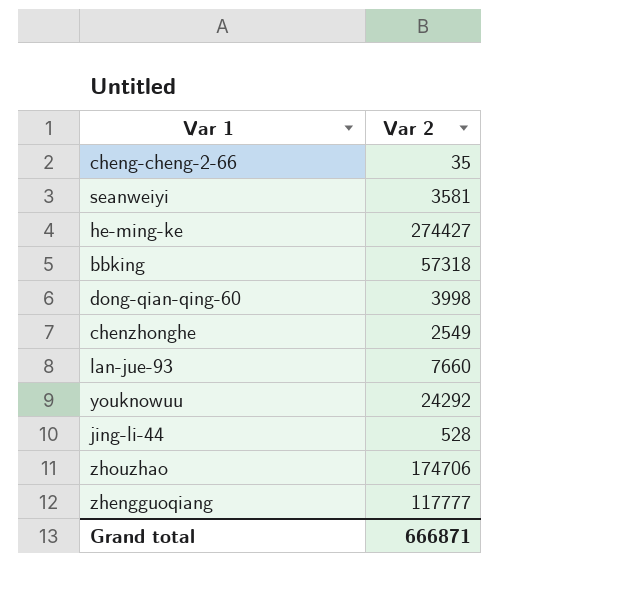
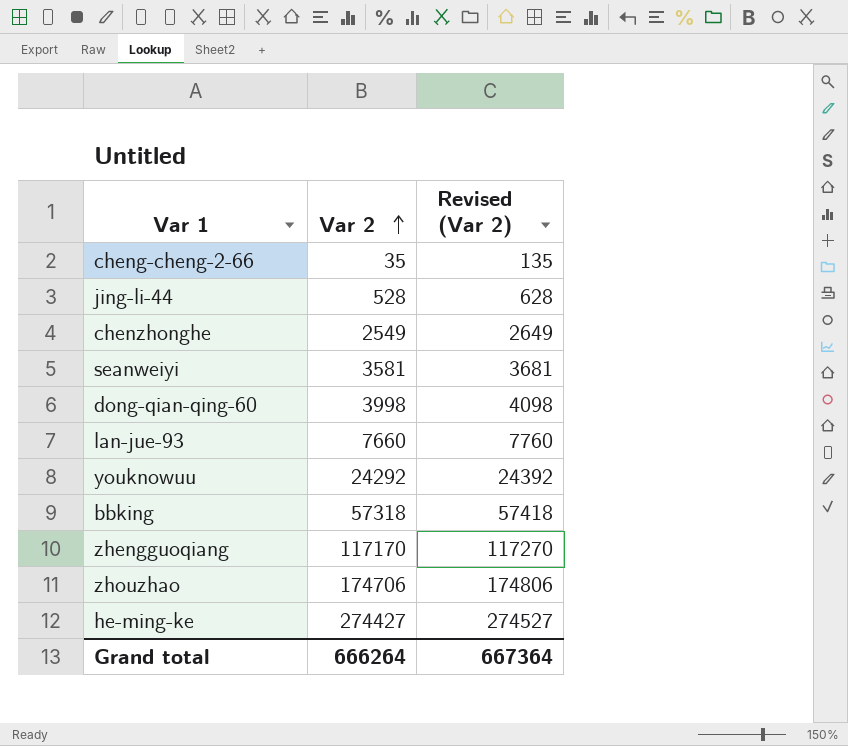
row order: none -> Var 2 ascending
column Revised (Var 2) | formula: none -> [Var 2] + 100
zhengguoqiang | Var 2: 117777 -> 117170
Grand total | Var 2: 666871 -> 666264

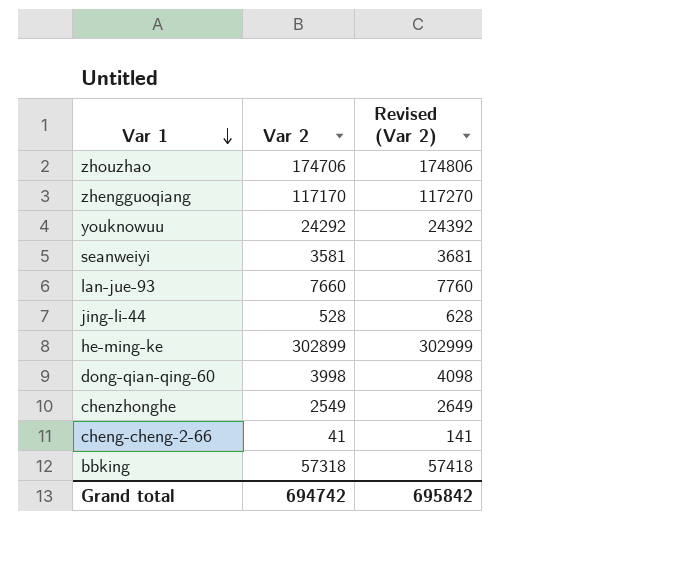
row order: Var 2 ascending -> Var 1 descending
he-ming-ke | Var 2: 274427 -> 302899
he-ming-ke | Revised (Var 2): 274527 -> 302999
cheng-cheng-2-66 | Var 2: 35 -> 41
cheng-cheng-2-66 | Revised (Var 2): 135 -> 141
Grand total | Var 2: 666264 -> 694742
Grand total | Revised (Var 2): 667364 -> 695842

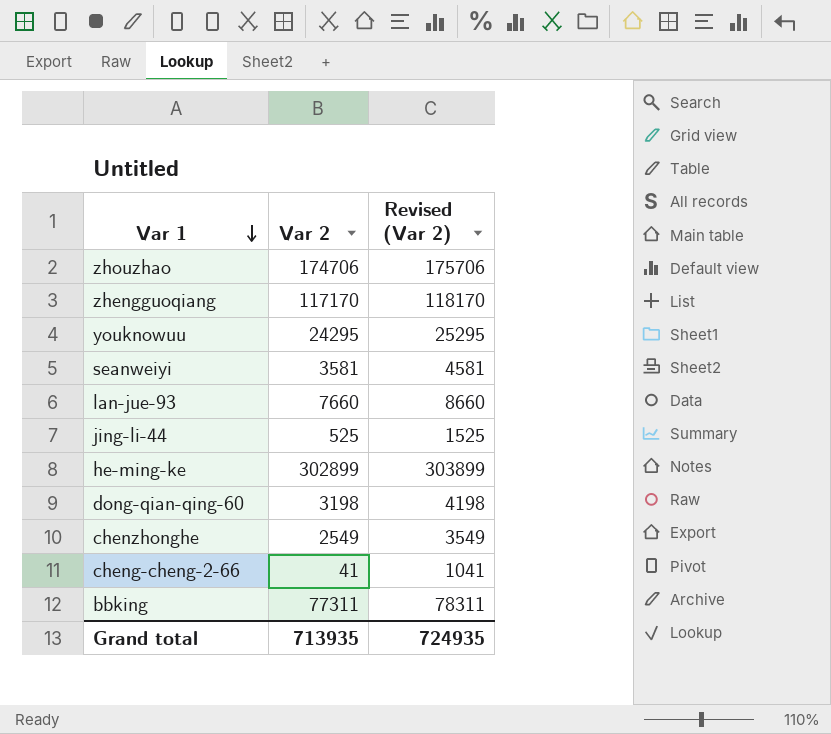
column Revised (Var 2) | formula: [Var 2] + 100 -> [Var 2] + 1000
youknowuu | Var 2: 24292 -> 24295
jing-li-44 | Var 2: 528 -> 525
dong-qian-qing-60 | Var 2: 3998 -> 3198
bbking | Var 2: 57318 -> 77311
Grand total | Var 2: 694742 -> 713935
Grand total | Revised (Var 2): 695842 -> 724935

